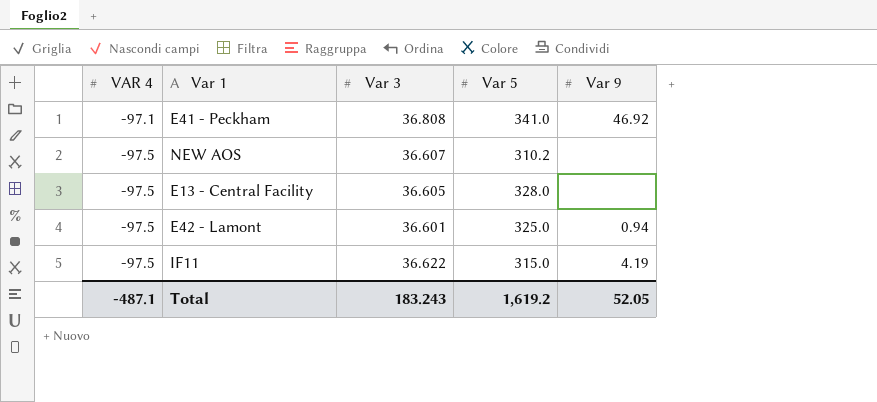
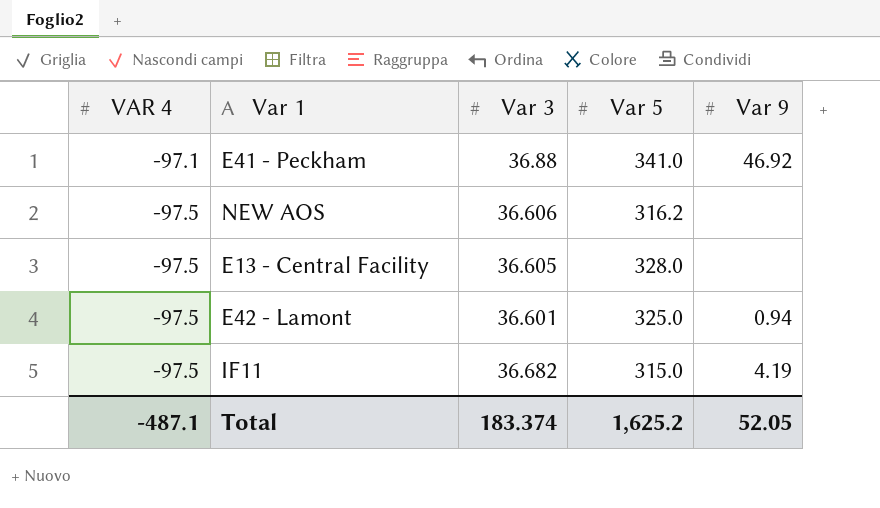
E41 - Peckham | Var 3: 36.808 -> 36.88
NEW AOS | Var 3: 36.607 -> 36.606
NEW AOS | Var 5: 310.2 -> 316.2
IF11 | Var 3: 36.622 -> 36.682
Total | Var 3: 183.243 -> 183.374
Total | Var 5: 1,619.2 -> 1,625.2

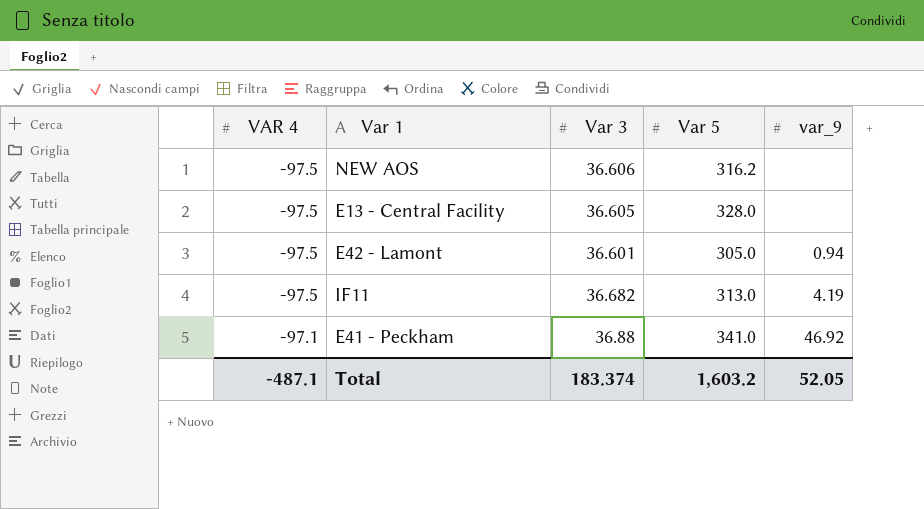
row order: VAR 4 descending -> VAR 4 ascending
column name: Var 9 -> var_9
E42 - Lamont | Var 5: 325.0 -> 305.0
IF11 | Var 5: 315.0 -> 313.0
Total | Var 5: 1,625.2 -> 1,603.2

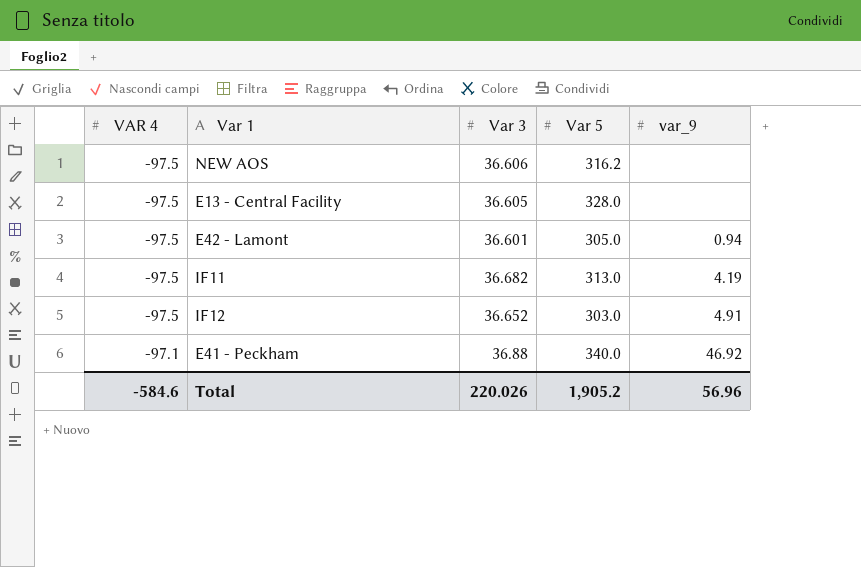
row IF12: none -> -97.5 | 36.652 | 303.0 | 4.91
E41 - Peckham | Var 5: 341.0 -> 340.0
Total | VAR 4: -487.1 -> -584.6
Total | Var 3: 183.374 -> 220.026
Total | Var 5: 1,603.2 -> 1,905.2
Total | var_9: 52.05 -> 56.96

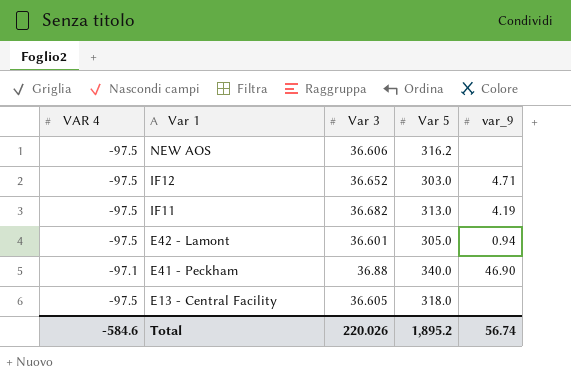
row order: VAR 4 ascending -> Var 1 descending
IF12 | var_9: 4.91 -> 4.71
E41 - Peckham | var_9: 46.92 -> 46.90
E13 - Central Facility | Var 5: 328.0 -> 318.0
Total | Var 5: 1,905.2 -> 1,895.2
Total | var_9: 56.96 -> 56.74

